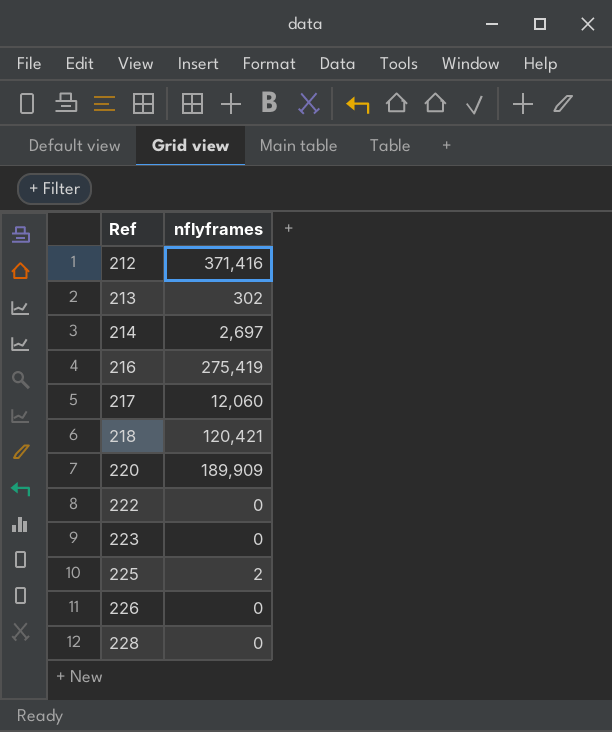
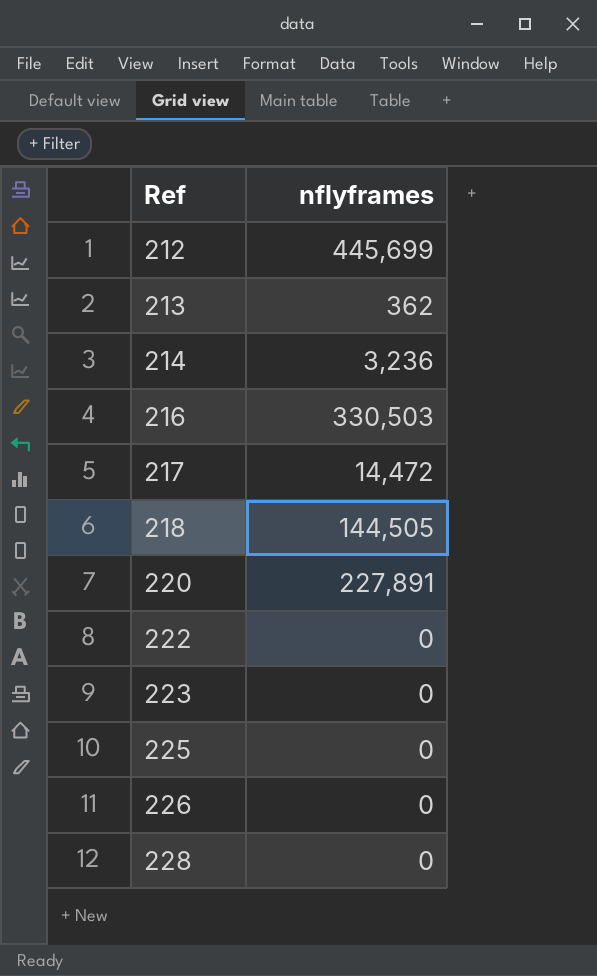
212 | nflyframes: 371,416 -> 445,699
213 | nflyframes: 302 -> 362
214 | nflyframes: 2,697 -> 3,236
216 | nflyframes: 275,419 -> 330,503
217 | nflyframes: 12,060 -> 14,472
218 | nflyframes: 120,421 -> 144,505
220 | nflyframes: 189,909 -> 227,891
225 | nflyframes: 2 -> 0

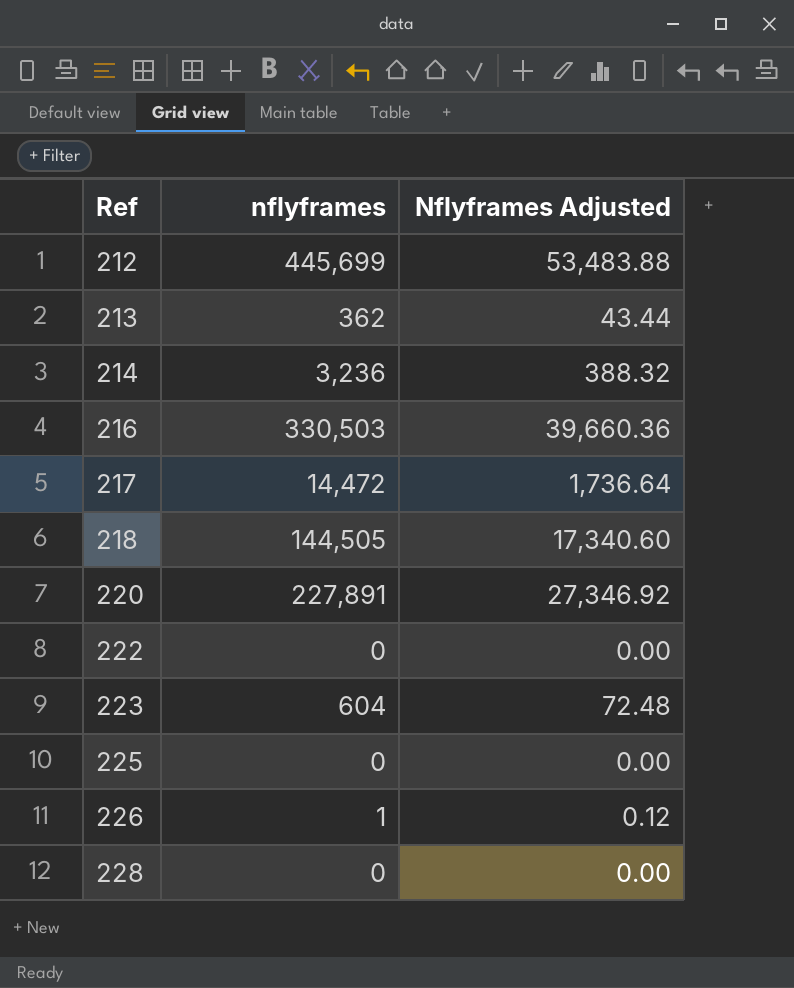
column Nflyframes Adjusted | formula: none -> [nflyframes] * 0.12
223 | nflyframes: 0 -> 604
226 | nflyframes: 0 -> 1

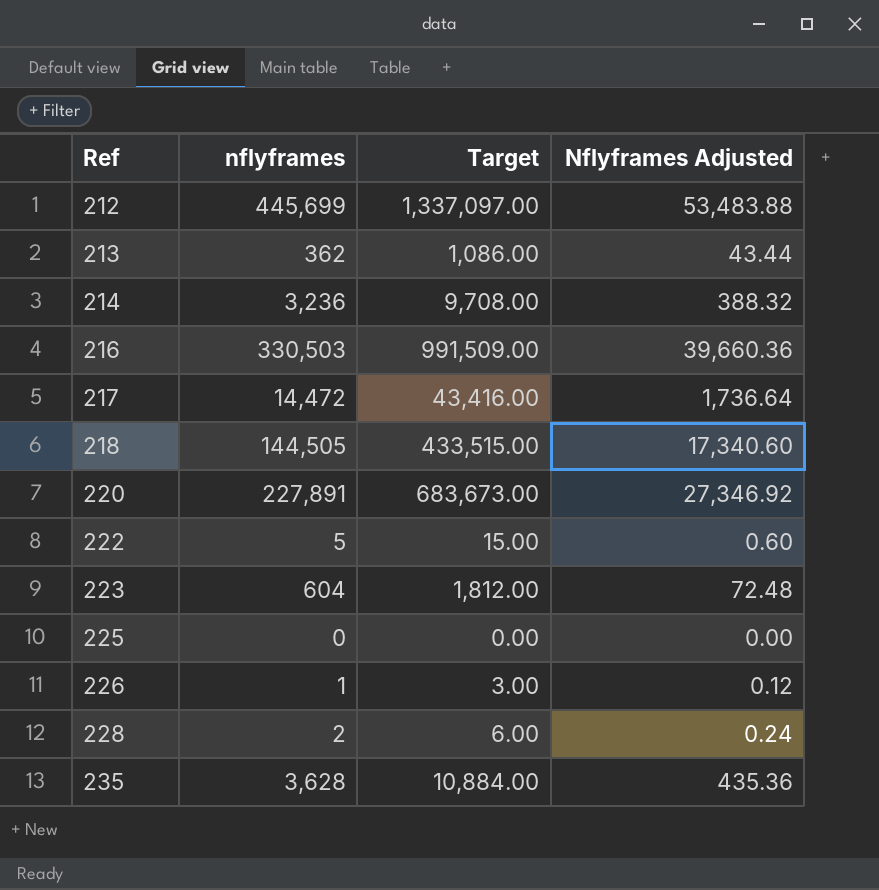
column Target | formula: none -> [nflyframes] * 3
222 | nflyframes: 0 -> 5
222 | Nflyframes Adjusted: 0.00 -> 0.60
228 | nflyframes: 0 -> 2
228 | Nflyframes Adjusted: 0.00 -> 0.24
row 235: none -> 3,628 | 10,884.00 | 435.36

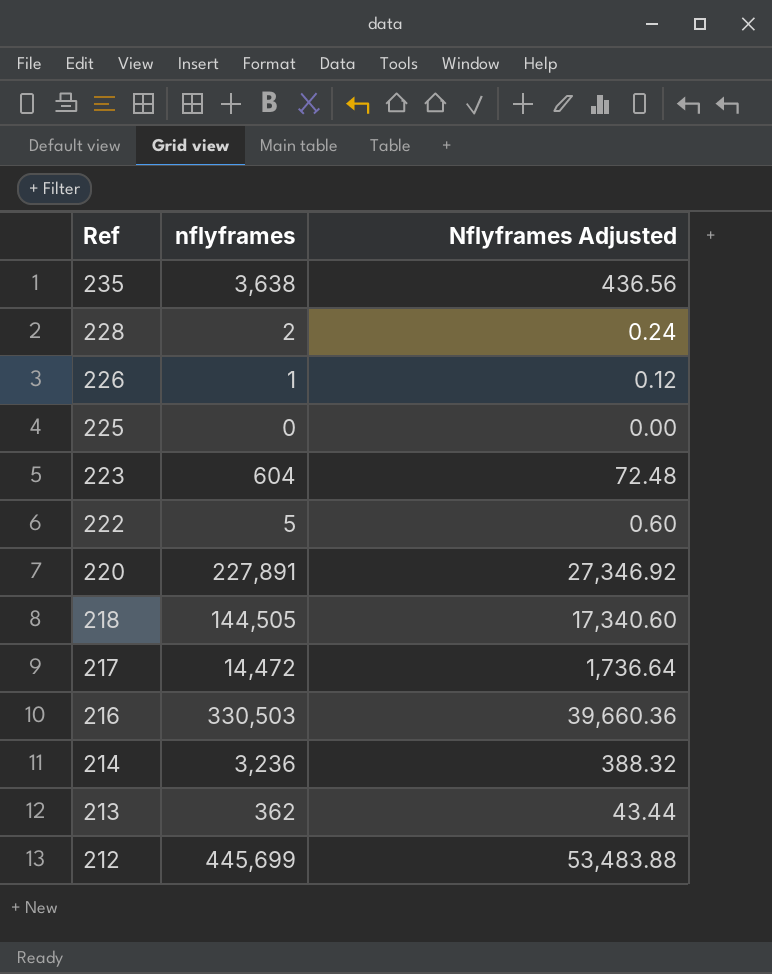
row order: Ref ascending -> Ref descending
column Target | formula: [nflyframes] * 3 -> none
235 | nflyframes: 3,628 -> 3,638
235 | Nflyframes Adjusted: 435.36 -> 436.56

